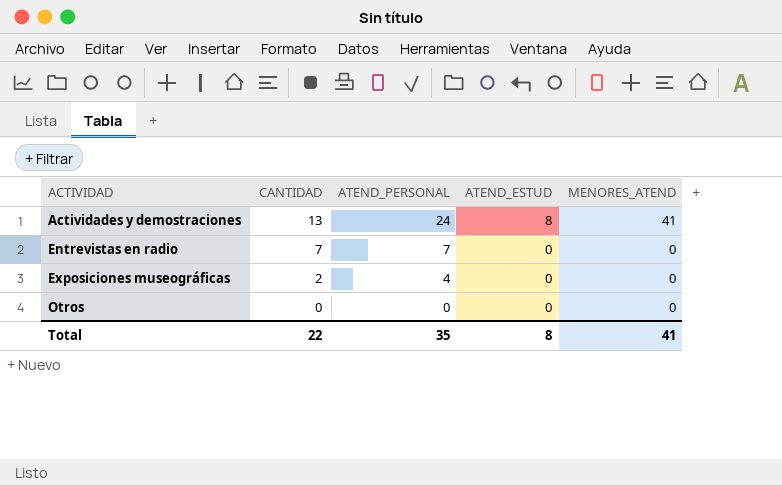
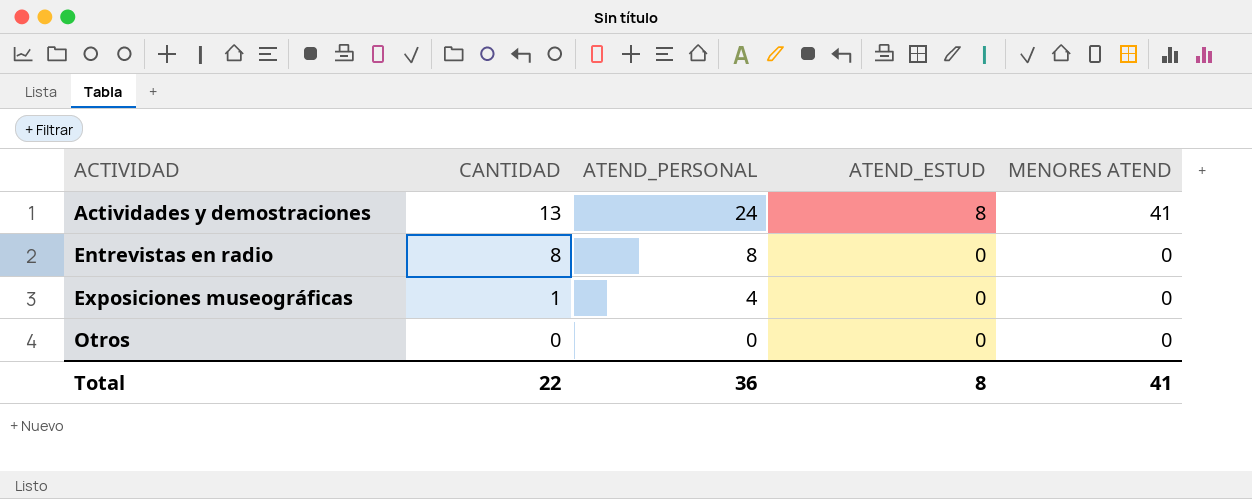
column name: MENORES_ATEND -> MENORES ATEND
Entrevistas en radio | CANTIDAD: 7 -> 8
Entrevistas en radio | ATEND_PERSONAL: 7 -> 8
Exposiciones museográficas | CANTIDAD: 2 -> 1
Total | ATEND_PERSONAL: 35 -> 36

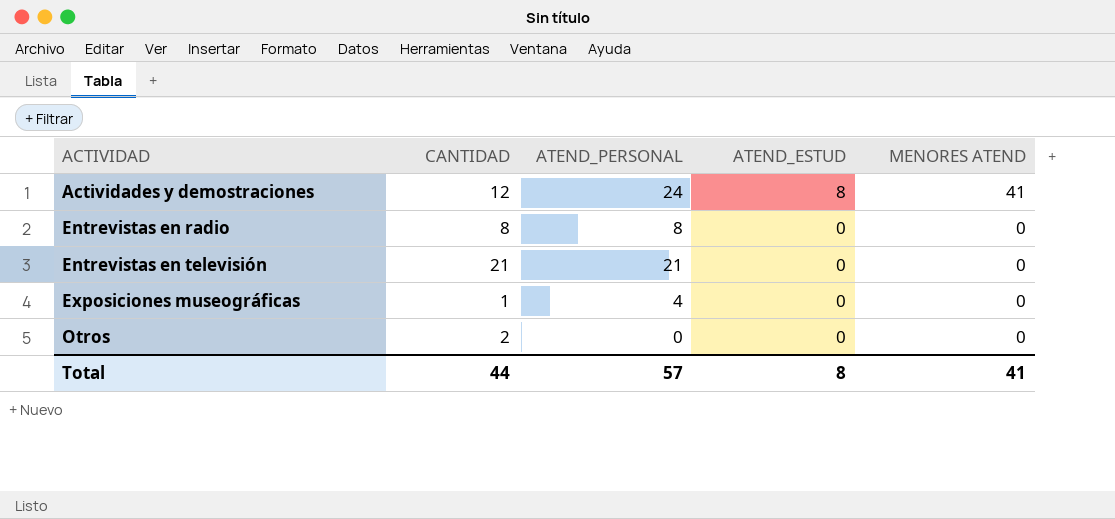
Actividades y demostraciones | CANTIDAD: 13 -> 12
row Entrevistas en televisión: none -> 21 | 21 | 0 | 0
Otros | CANTIDAD: 0 -> 2
Total | CANTIDAD: 22 -> 44
Total | ATEND_PERSONAL: 36 -> 57

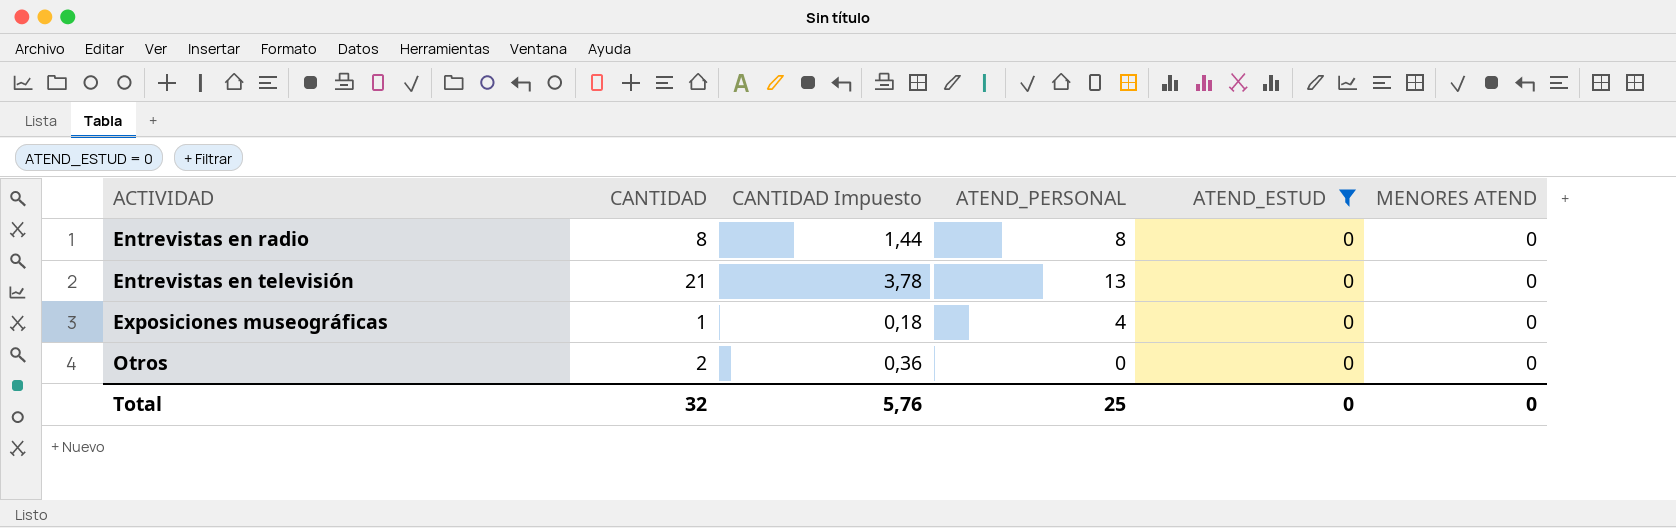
filter: none -> ATEND_ESTUD = 0
column CANTIDAD Impuesto | formula: none -> [CANTIDAD] * 0,18
Entrevistas en televisión | ATEND_PERSONAL: 21 -> 13
Total | CANTIDAD: 44 -> 32
Total | ATEND_PERSONAL: 57 -> 25
Total | ATEND_ESTUD: 8 -> 0
Total | MENORES ATEND: 41 -> 0

